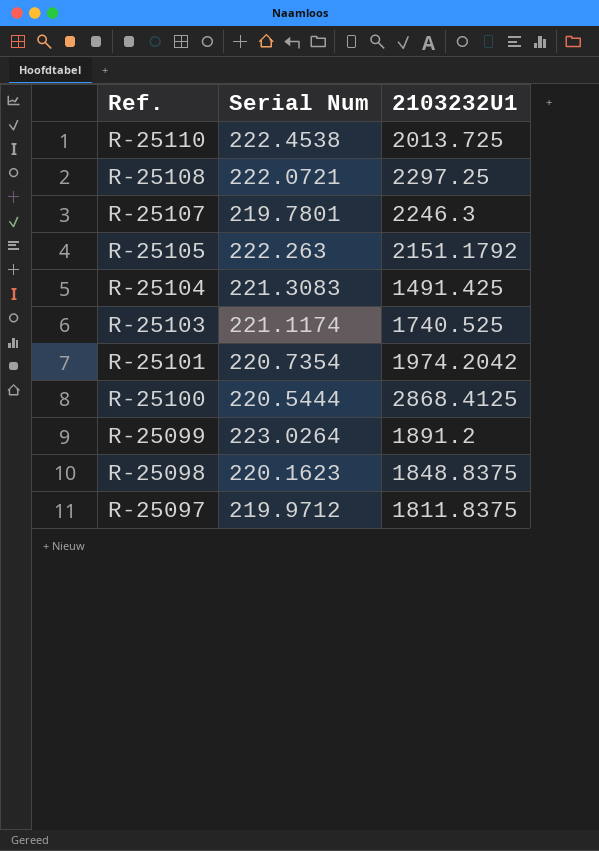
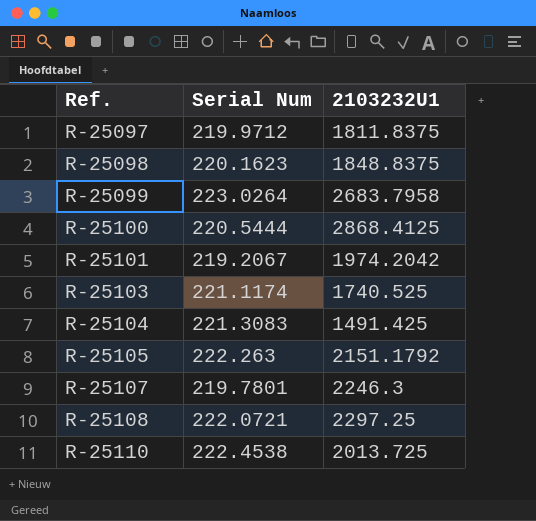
row order: Ref. descending -> Ref. ascending
R-25099 | 2103232U1: 1891.2 -> 2683.7958
R-25101 | Serial Num: 220.7354 -> 219.2067

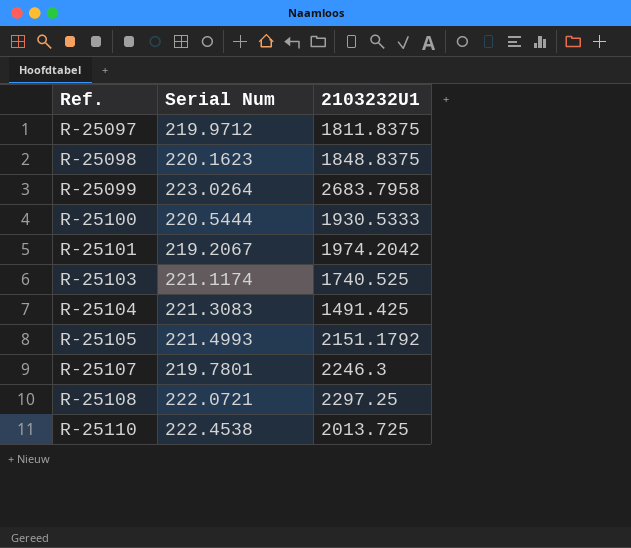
R-25100 | 2103232U1: 2868.4125 -> 1930.5333
R-25105 | Serial Num: 222.263 -> 221.4993

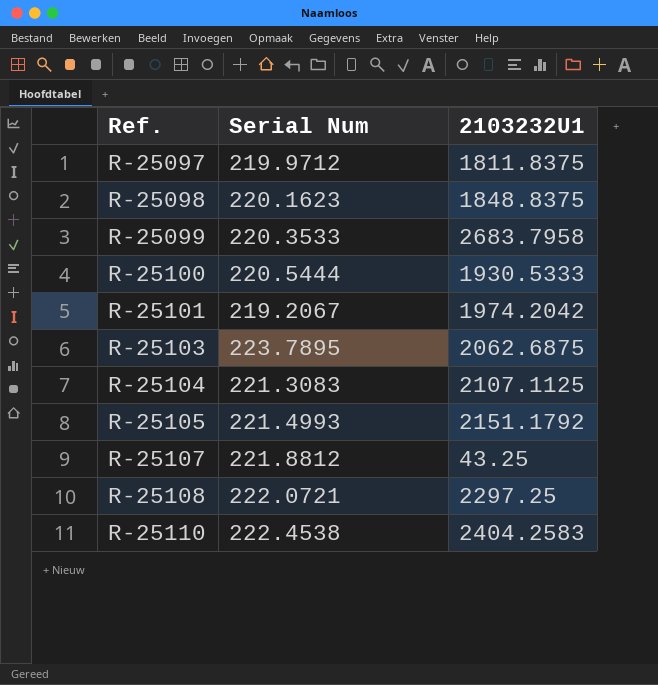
R-25099 | Serial Num: 223.0264 -> 220.3533
R-25103 | Serial Num: 221.1174 -> 223.7895
R-25103 | 2103232U1: 1740.525 -> 2062.6875
R-25104 | 2103232U1: 1491.425 -> 2107.1125
R-25107 | Serial Num: 219.7801 -> 221.8812
R-25107 | 2103232U1: 2246.3 -> 43.25
R-25110 | 2103232U1: 2013.725 -> 2404.2583

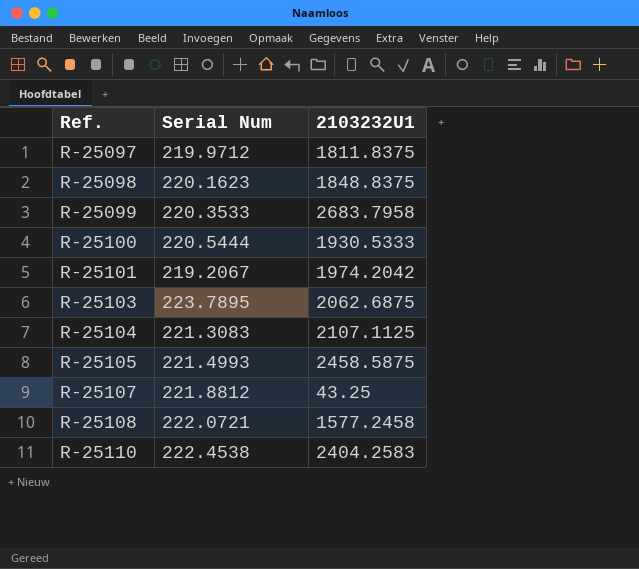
R-25105 | 2103232U1: 2151.1792 -> 2458.5875
R-25108 | 2103232U1: 2297.25 -> 1577.2458

